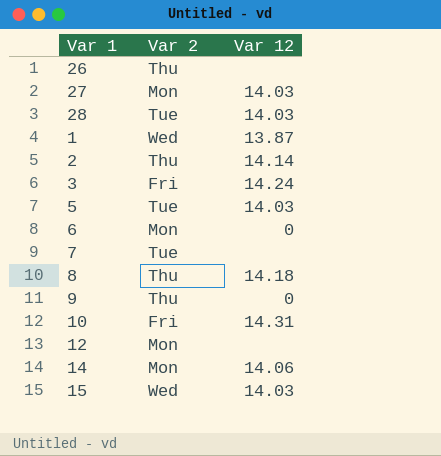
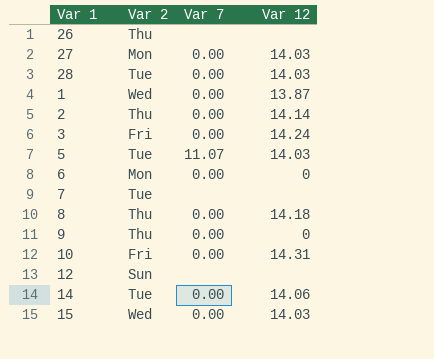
column Var 7 | position: none -> 3
12 | Var 2: Mon -> Sun
14 | Var 2: Mon -> Tue

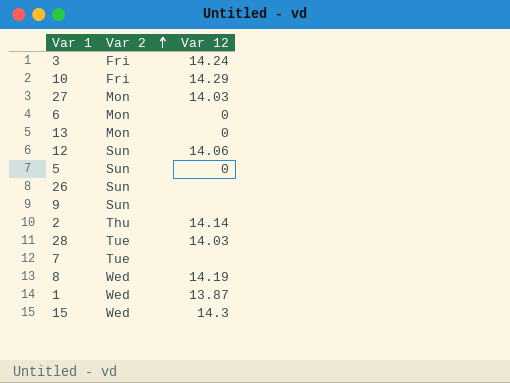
row order: none -> Var 2 ascending
column Var 7 | position: 3 -> none
row 14: Tue | 0.00 | 14.06 -> none
10 | Var 12: 14.31 -> 14.29
row 13: none -> Mon | 0
12 | Var 12: none -> 14.06
5 | Var 2: Tue -> Sun
5 | Var 12: 14.03 -> 0
26 | Var 2: Thu -> Sun
9 | Var 2: Thu -> Sun
9 | Var 12: 0 -> none
8 | Var 2: Thu -> Wed
8 | Var 12: 14.18 -> 14.19
15 | Var 12: 14.03 -> 14.3

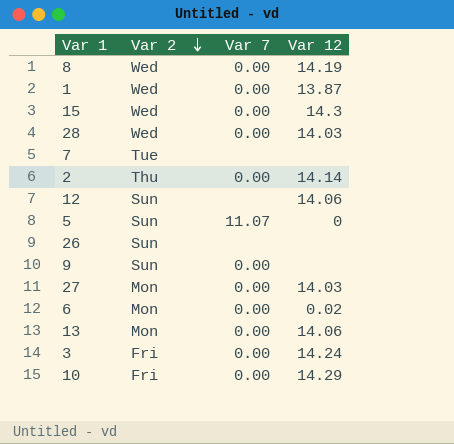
row order: Var 2 ascending -> Var 2 descending
column Var 7 | position: none -> 3
28 | Var 2: Tue -> Wed
6 | Var 12: 0 -> 0.02
13 | Var 12: 0 -> 14.06

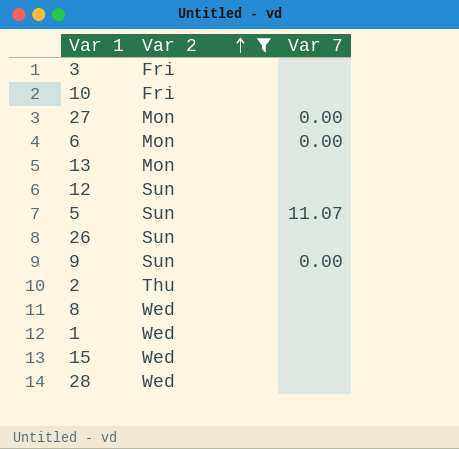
filter: none -> Var 2 != Tue
row order: Var 2 descending -> Var 2 ascending
column Var 12 | position: 4 -> none
3 | Var 7: 0.00 -> none
10 | Var 7: 0.00 -> none
13 | Var 7: 0.00 -> none
2 | Var 7: 0.00 -> none
8 | Var 7: 0.00 -> none
1 | Var 7: 0.00 -> none
15 | Var 7: 0.00 -> none
28 | Var 7: 0.00 -> none

